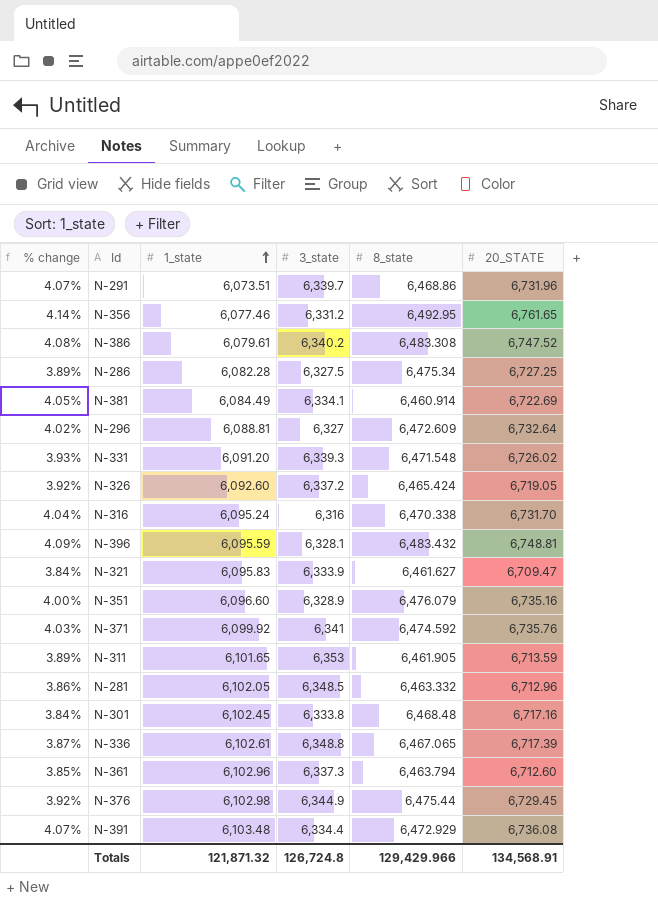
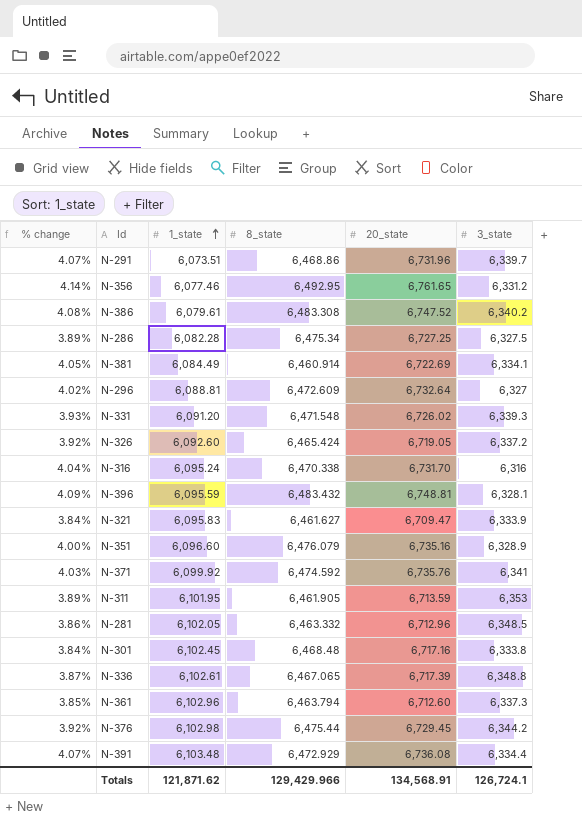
column name: 20_STATE -> 20_state
column 3_state | position: 4 -> 6
N-311 | 1_state: 6,101.65 -> 6,101.95
N-376 | 3_state: 6,344.9 -> 6,344.2
Totals | 1_state: 121,871.32 -> 121,871.62
Totals | 3_state: 126,724.8 -> 126,724.1

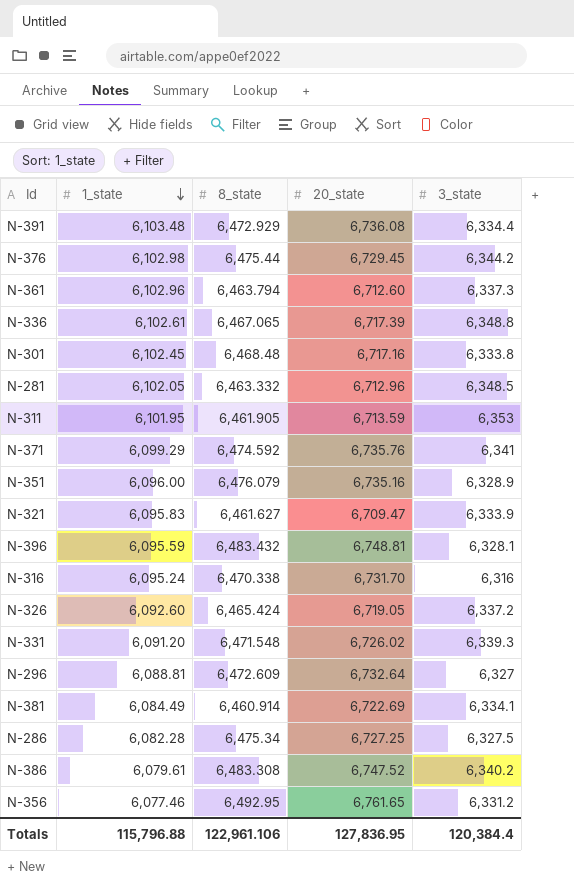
row order: 1_state ascending -> 1_state descending
column % change | formula: ([20_state] - [8_state]) / [8_state] -> none
row N-291: 4.07% | 6,073.51 | 6,468.86 | 6,731.96 | 6,339.7 -> none
N-371 | 1_state: 6,099.92 -> 6,099.29
N-351 | 1_state: 6,096.60 -> 6,096.00
Totals | 1_state: 121,871.62 -> 115,796.88
Totals | 8_state: 129,429.966 -> 122,961.106
Totals | 20_state: 134,568.91 -> 127,836.95
Totals | 3_state: 126,724.1 -> 120,384.4

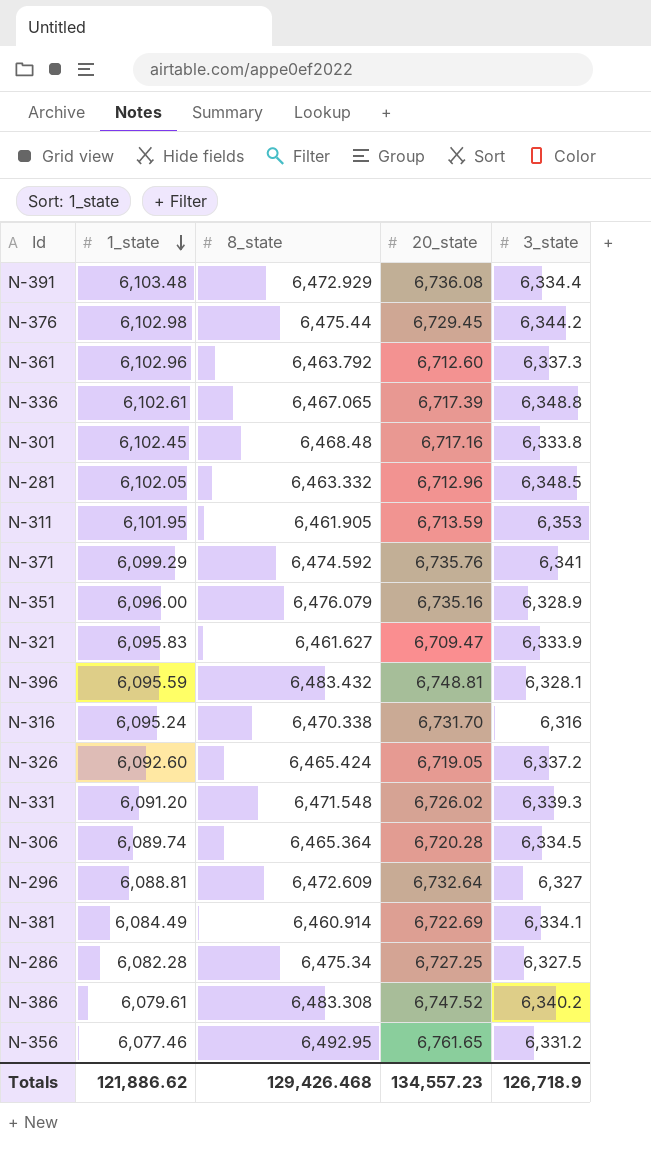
N-361 | 8_state: 6,463.794 -> 6,463.792
row N-306: none -> 6,089.74 | 6,465.364 | 6,720.28 | 6,334.5
Totals | 1_state: 115,796.88 -> 121,886.62
Totals | 8_state: 122,961.106 -> 129,426.468
Totals | 20_state: 127,836.95 -> 134,557.23
Totals | 3_state: 120,384.4 -> 126,718.9

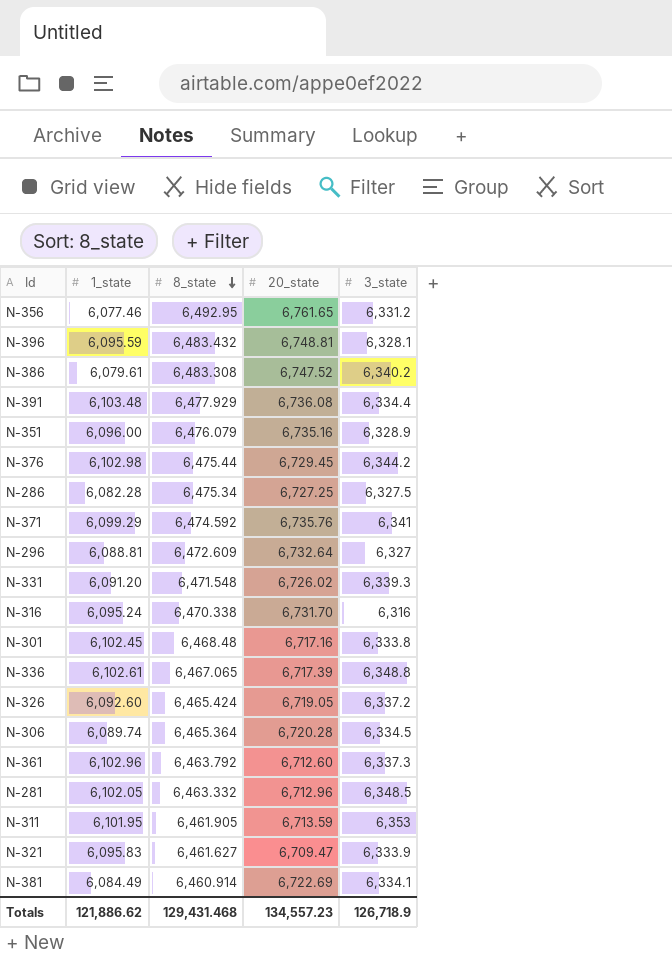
row order: 1_state descending -> 8_state descending
N-391 | 8_state: 6,472.929 -> 6,477.929
Totals | 8_state: 129,426.468 -> 129,431.468

